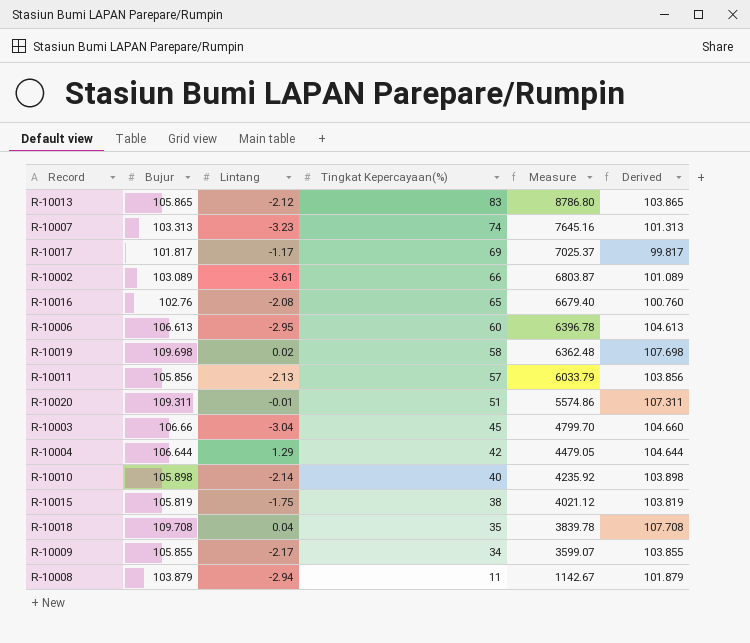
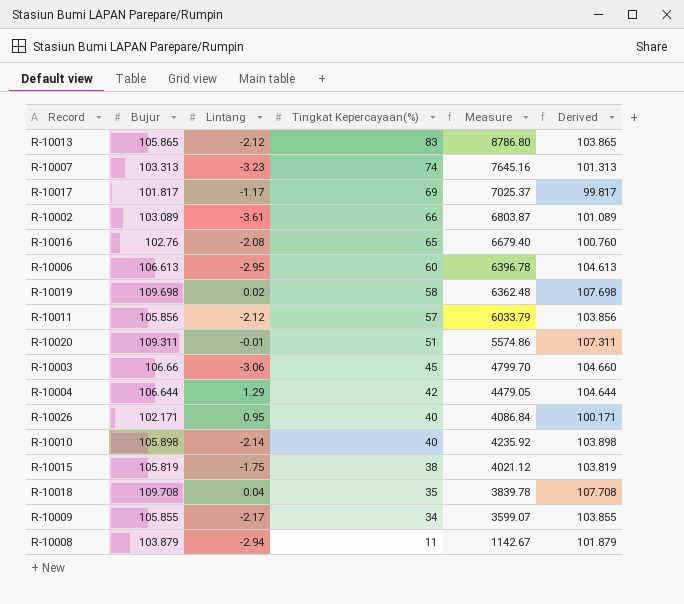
R-10011 | Lintang: -2.13 -> -2.12
R-10003 | Lintang: -3.04 -> -3.06
row R-10026: none -> 102.171 | 0.95 | 40 | 4086.84 | 100.171

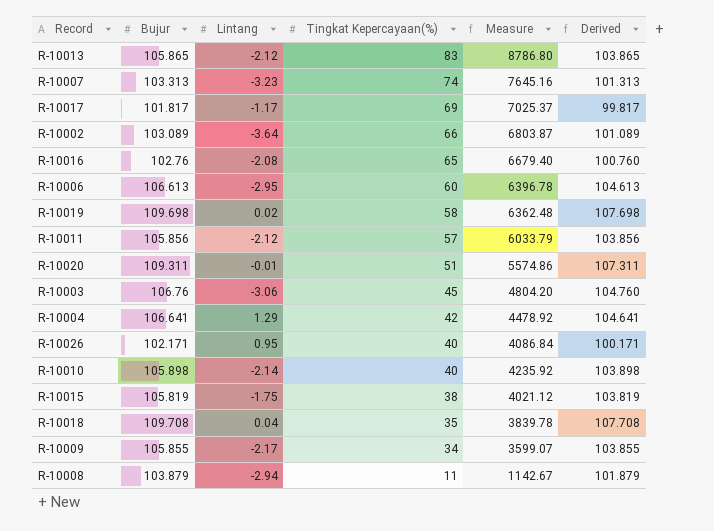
R-10002 | Lintang: -3.61 -> -3.64
R-10003 | Bujur: 106.66 -> 106.76
R-10003 | Measure: 4799.70 -> 4804.20
R-10003 | Derived: 104.660 -> 104.760
R-10004 | Bujur: 106.644 -> 106.641
R-10004 | Measure: 4479.05 -> 4478.92
R-10004 | Derived: 104.644 -> 104.641

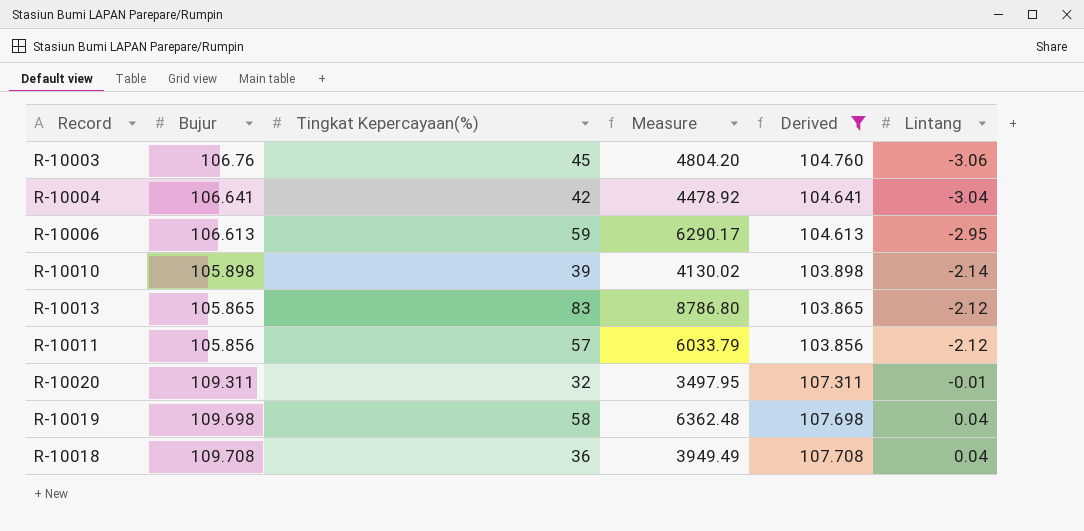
filter: none -> Derived >= 103.856
row order: Tingkat Kepercayaan(%) descending -> Lintang ascending
column Lintang | position: 3 -> 6
R-10004 | Lintang: 1.29 -> -3.04
R-10006 | Tingkat Kepercayaan(%): 60 -> 59
R-10006 | Measure: 6396.78 -> 6290.17
R-10010 | Tingkat Kepercayaan(%): 40 -> 39
R-10010 | Measure: 4235.92 -> 4130.02
R-10020 | Tingkat Kepercayaan(%): 51 -> 32
R-10020 | Measure: 5574.86 -> 3497.95
R-10019 | Lintang: 0.02 -> 0.04
R-10018 | Tingkat Kepercayaan(%): 35 -> 36
R-10018 | Measure: 3839.78 -> 3949.49

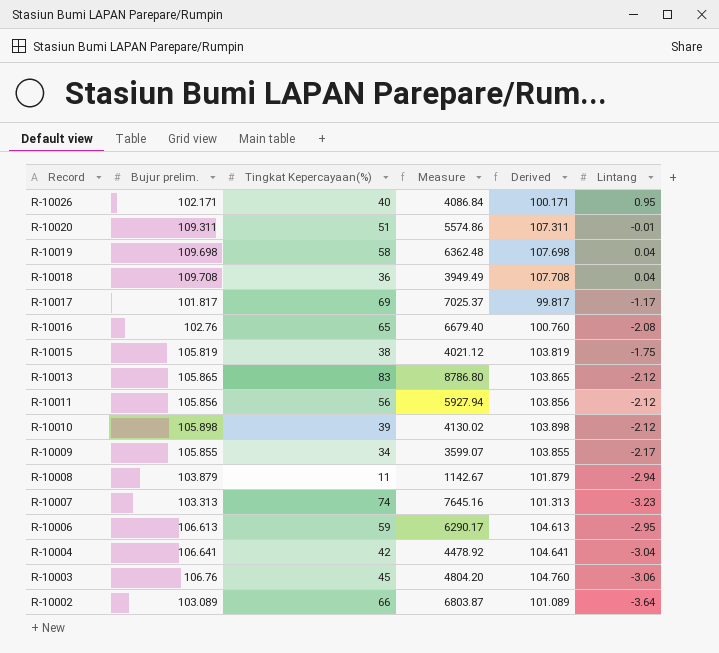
filter: Derived >= 103.856 -> none
row order: Lintang ascending -> Record descending
column name: Bujur -> Bujur prelim.
R-10020 | Tingkat Kepercayaan(%): 32 -> 51
R-10020 | Measure: 3497.95 -> 5574.86
R-10011 | Tingkat Kepercayaan(%): 57 -> 56
R-10011 | Measure: 6033.79 -> 5927.94
R-10010 | Lintang: -2.14 -> -2.12

